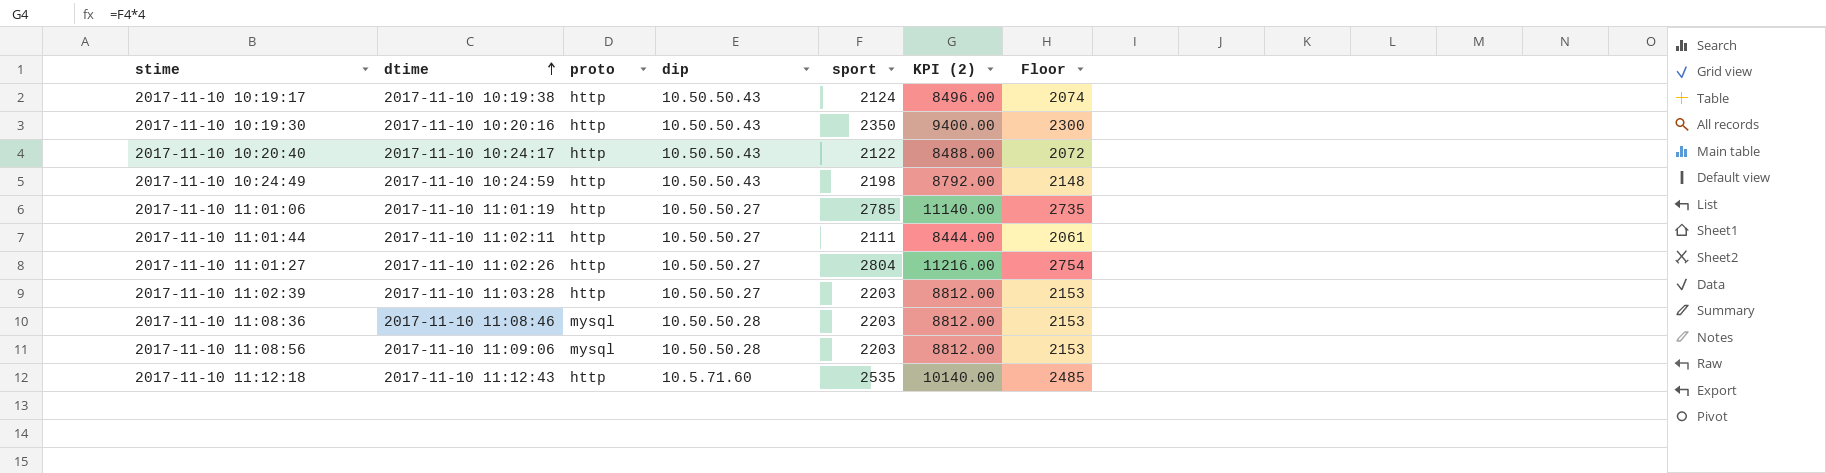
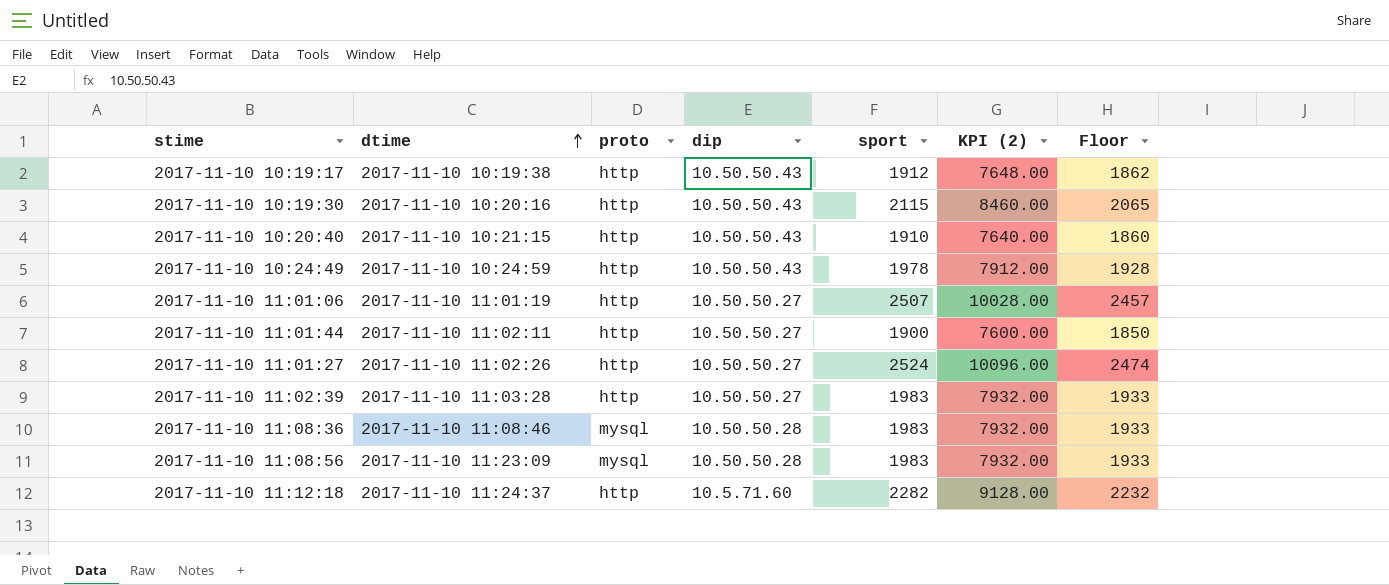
2017-11-10 10:19:17 | sport: 2124 -> 1912
2017-11-10 10:19:17 | KPI (2): 8496.00 -> 7648.00
2017-11-10 10:19:17 | Floor: 2074 -> 1862
2017-11-10 10:19:30 | sport: 2350 -> 2115
2017-11-10 10:19:30 | KPI (2): 9400.00 -> 8460.00
2017-11-10 10:19:30 | Floor: 2300 -> 2065
2017-11-10 10:20:40 | dtime: 2017-11-10 10:24:17 -> 2017-11-10 10:21:15
2017-11-10 10:20:40 | sport: 2122 -> 1910
2017-11-10 10:20:40 | KPI (2): 8488.00 -> 7640.00
2017-11-10 10:20:40 | Floor: 2072 -> 1860
2017-11-10 10:24:49 | sport: 2198 -> 1978
2017-11-10 10:24:49 | KPI (2): 8792.00 -> 7912.00
2017-11-10 10:24:49 | Floor: 2148 -> 1928
2017-11-10 11:01:06 | sport: 2785 -> 2507
2017-11-10 11:01:06 | KPI (2): 11140.00 -> 10028.00
2017-11-10 11:01:06 | Floor: 2735 -> 2457
2017-11-10 11:01:44 | sport: 2111 -> 1900
2017-11-10 11:01:44 | KPI (2): 8444.00 -> 7600.00
2017-11-10 11:01:44 | Floor: 2061 -> 1850
2017-11-10 11:01:27 | sport: 2804 -> 2524
2017-11-10 11:01:27 | KPI (2): 11216.00 -> 10096.00
2017-11-10 11:01:27 | Floor: 2754 -> 2474
2017-11-10 11:02:39 | sport: 2203 -> 1983
2017-11-10 11:02:39 | KPI (2): 8812.00 -> 7932.00
2017-11-10 11:02:39 | Floor: 2153 -> 1933
2017-11-10 11:08:36 | sport: 2203 -> 1983
2017-11-10 11:08:36 | KPI (2): 8812.00 -> 7932.00
2017-11-10 11:08:36 | Floor: 2153 -> 1933
2017-11-10 11:08:56 | dtime: 2017-11-10 11:09:06 -> 2017-11-10 11:23:09
2017-11-10 11:08:56 | sport: 2203 -> 1983
2017-11-10 11:08:56 | KPI (2): 8812.00 -> 7932.00
2017-11-10 11:08:56 | Floor: 2153 -> 1933
2017-11-10 11:12:18 | dtime: 2017-11-10 11:12:43 -> 2017-11-10 11:24:37
2017-11-10 11:12:18 | sport: 2535 -> 2282
2017-11-10 11:12:18 | KPI (2): 10140.00 -> 9128.00
2017-11-10 11:12:18 | Floor: 2485 -> 2232

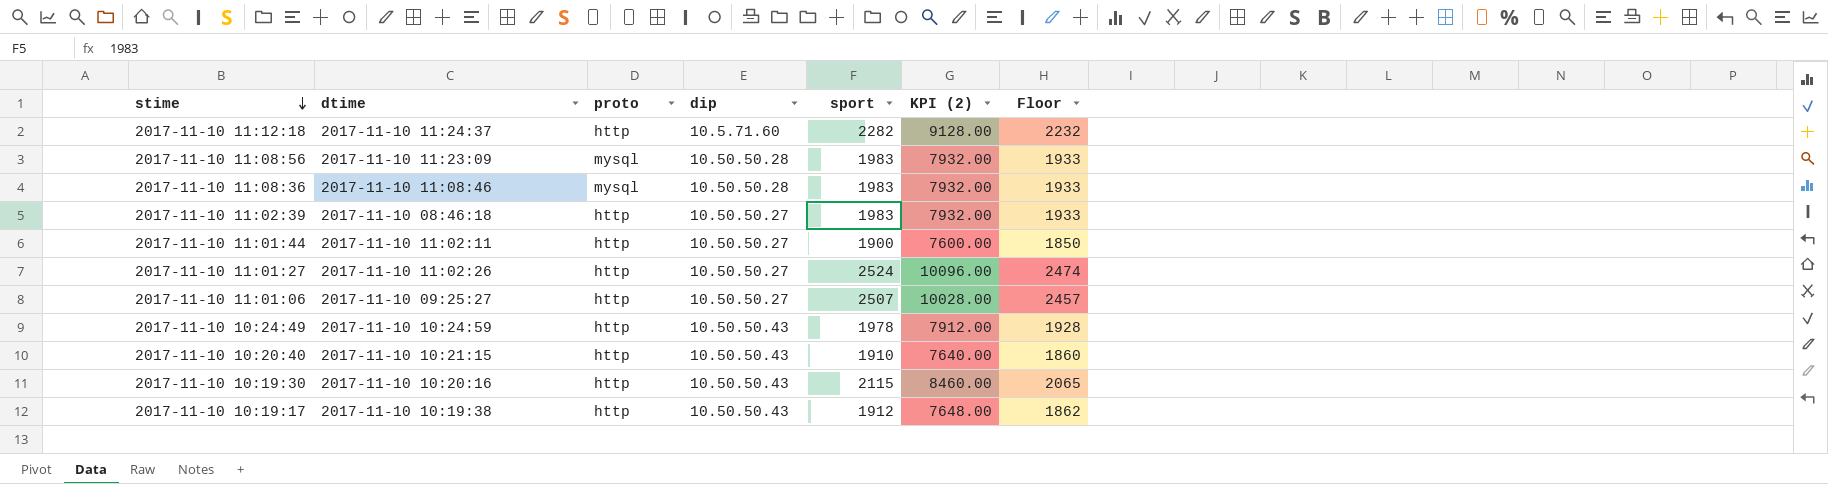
row order: dtime ascending -> stime descending
2017-11-10 11:02:39 | dtime: 2017-11-10 11:03:28 -> 2017-11-10 08:46:18
2017-11-10 11:01:06 | dtime: 2017-11-10 11:01:19 -> 2017-11-10 09:25:27

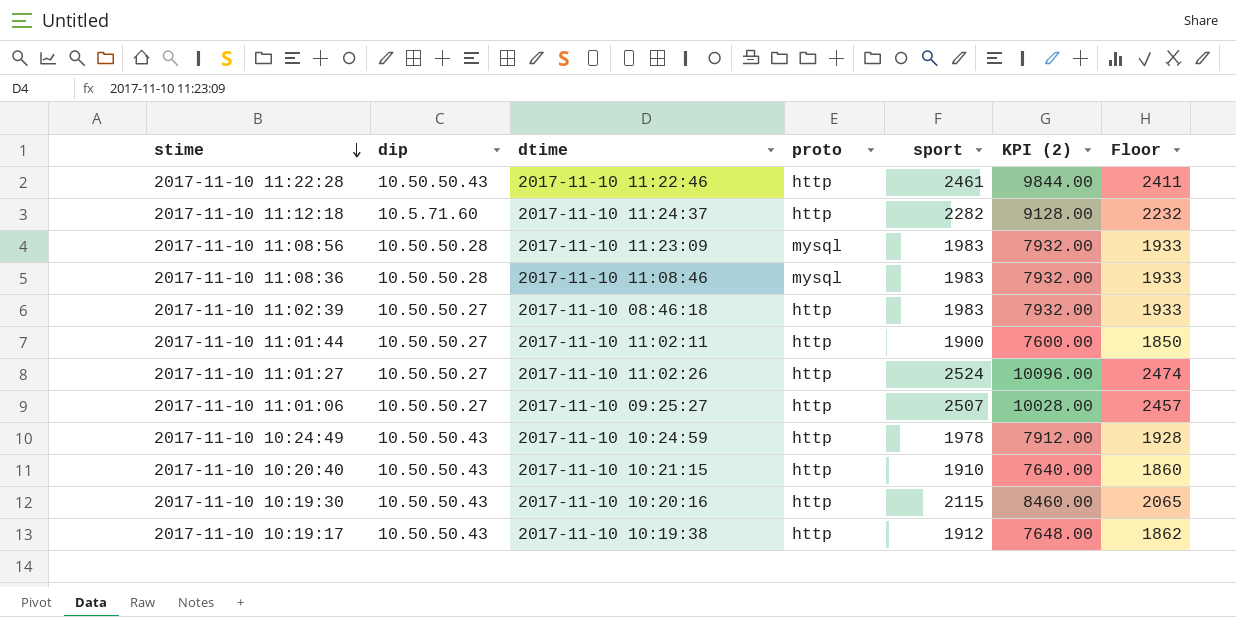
column dip | position: 4 -> 2
row 2017-11-10 11:22:28: none -> 10.50.50.43 | 2017-11-10 11:22:46 | http | 2461 | 9844.00 | 2411

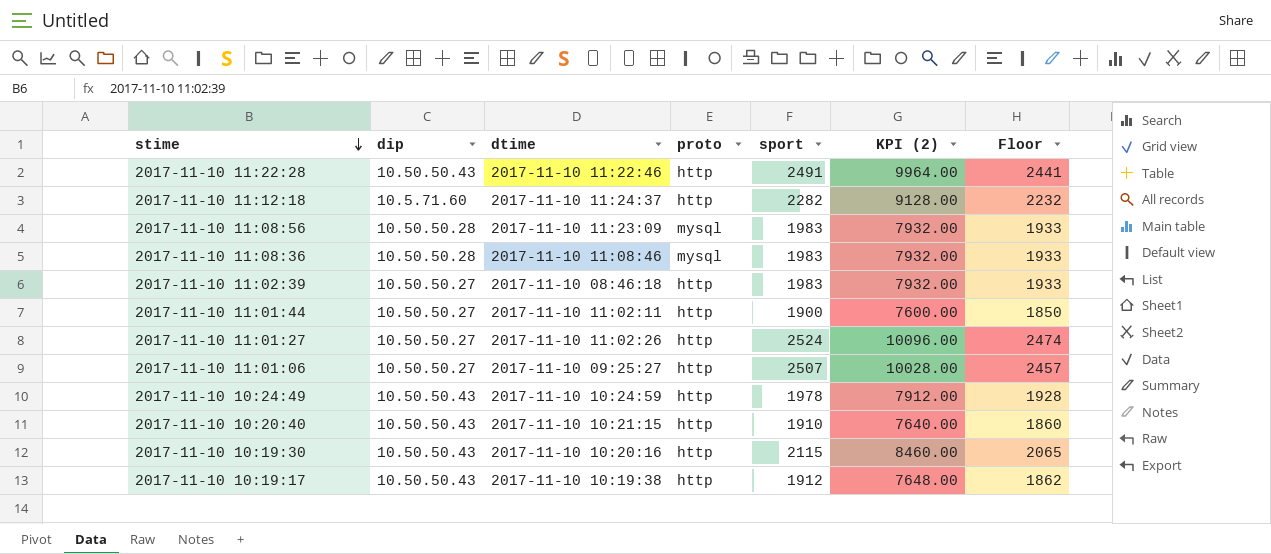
2017-11-10 11:22:28 | sport: 2461 -> 2491
2017-11-10 11:22:28 | KPI (2): 9844.00 -> 9964.00
2017-11-10 11:22:28 | Floor: 2411 -> 2441

